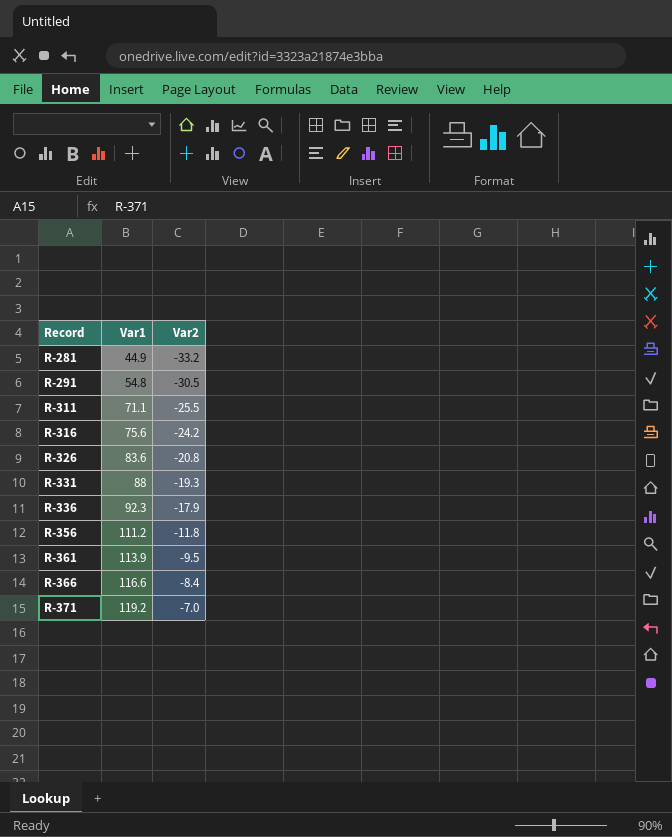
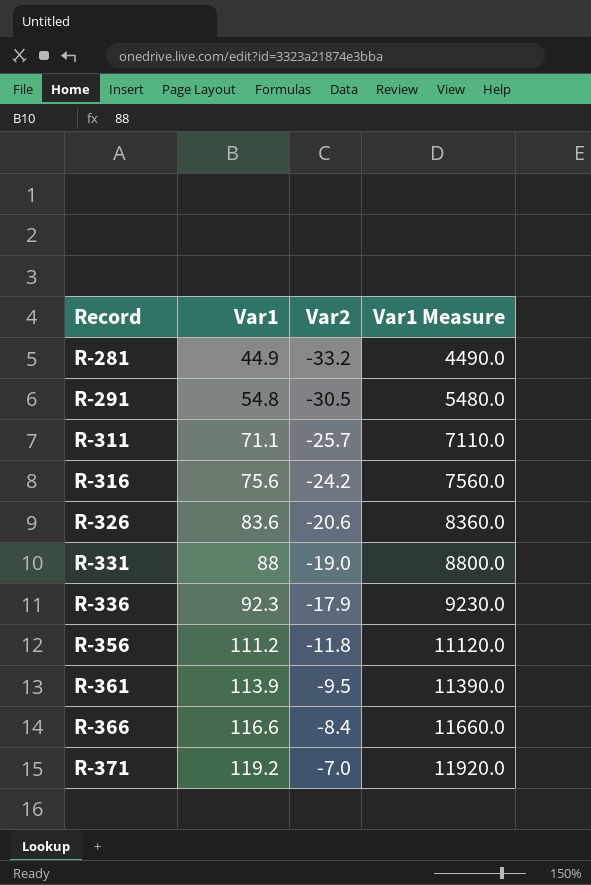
column Var1 Measure | formula: none -> [Var1] * 100
R-311 | Var2: -25.5 -> -25.7
R-326 | Var2: -20.8 -> -20.6
R-331 | Var2: -19.3 -> -19.0

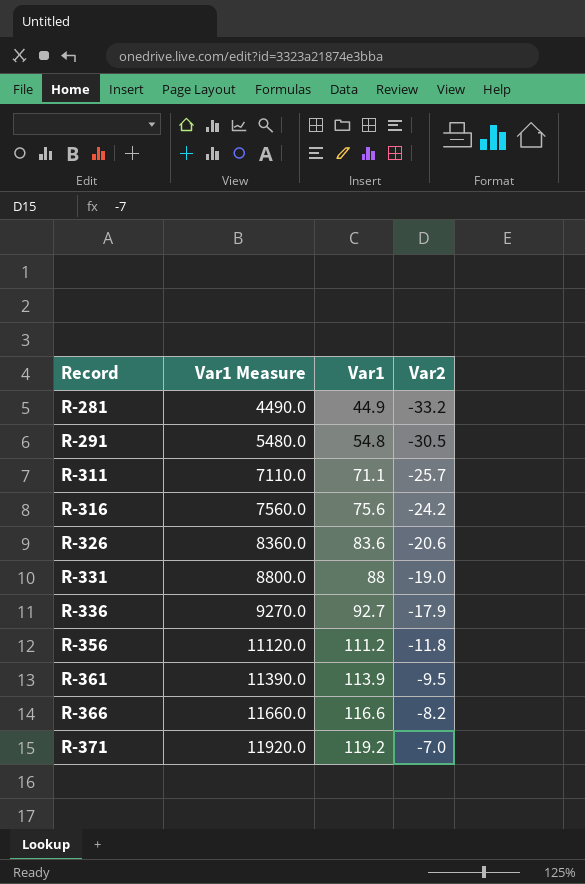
column Var1 Measure | position: 4 -> 2
R-336 | Var1 Measure: 9230.0 -> 9270.0
R-336 | Var1: 92.3 -> 92.7
R-366 | Var2: -8.4 -> -8.2

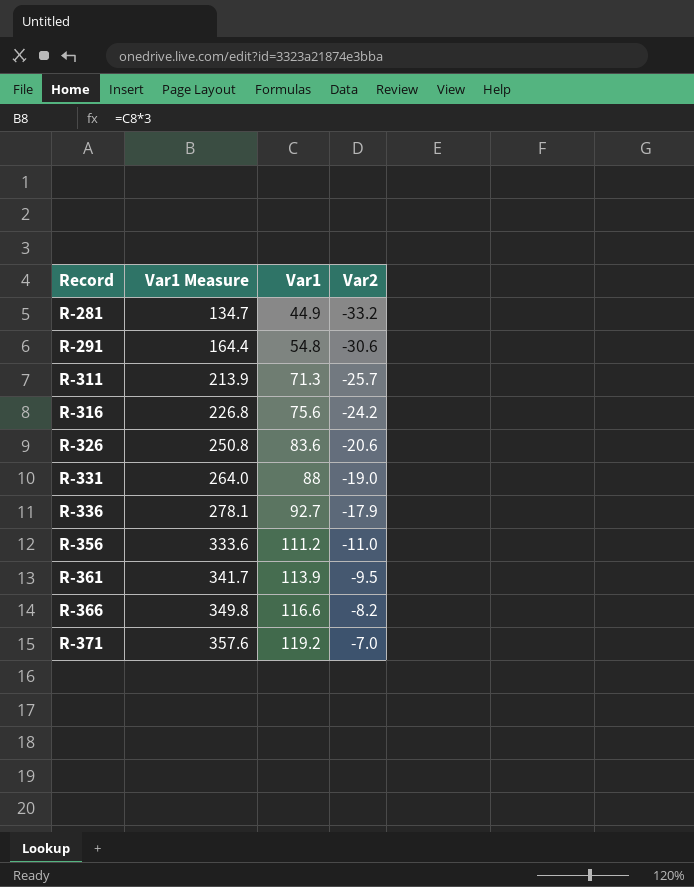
column Var1 Measure | formula: [Var1] * 100 -> [Var1] * 3
R-291 | Var2: -30.5 -> -30.6
R-311 | Var1: 71.1 -> 71.3
R-356 | Var2: -11.8 -> -11.0

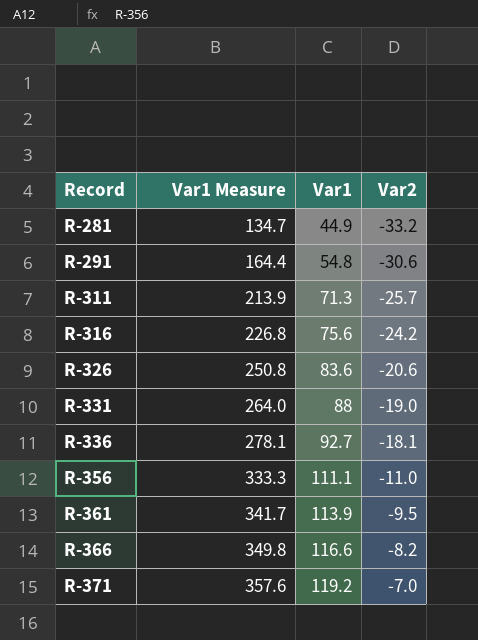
R-336 | Var2: -17.9 -> -18.1
R-356 | Var1 Measure: 333.6 -> 333.3
R-356 | Var1: 111.2 -> 111.1

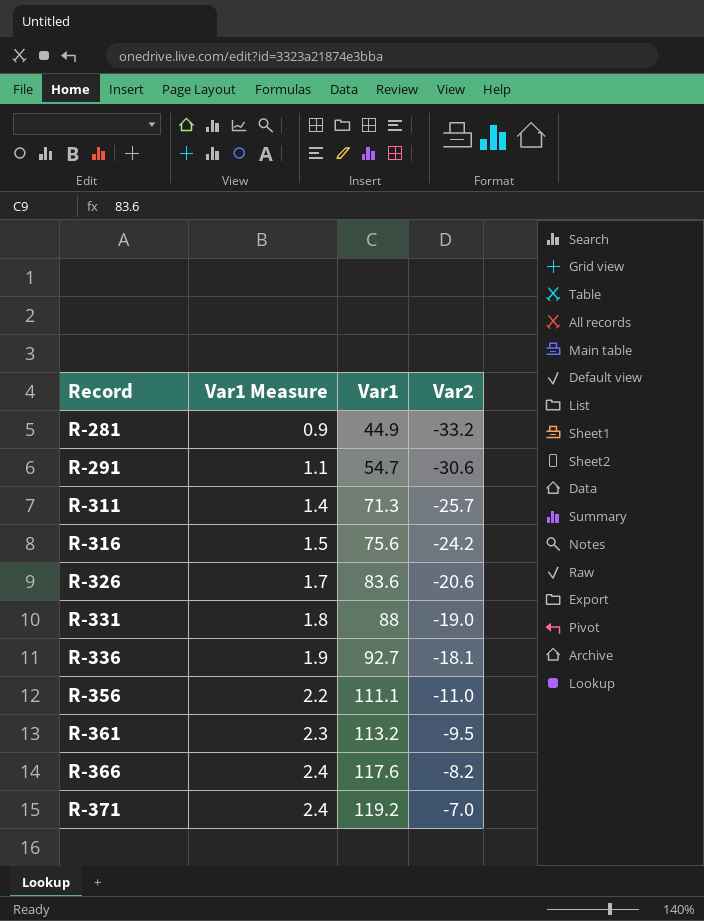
column Var1 Measure | formula: [Var1] * 3 -> [Var1] * 0.02
R-291 | Var1: 54.8 -> 54.7
R-361 | Var1: 113.9 -> 113.2
R-366 | Var1: 116.6 -> 117.6

